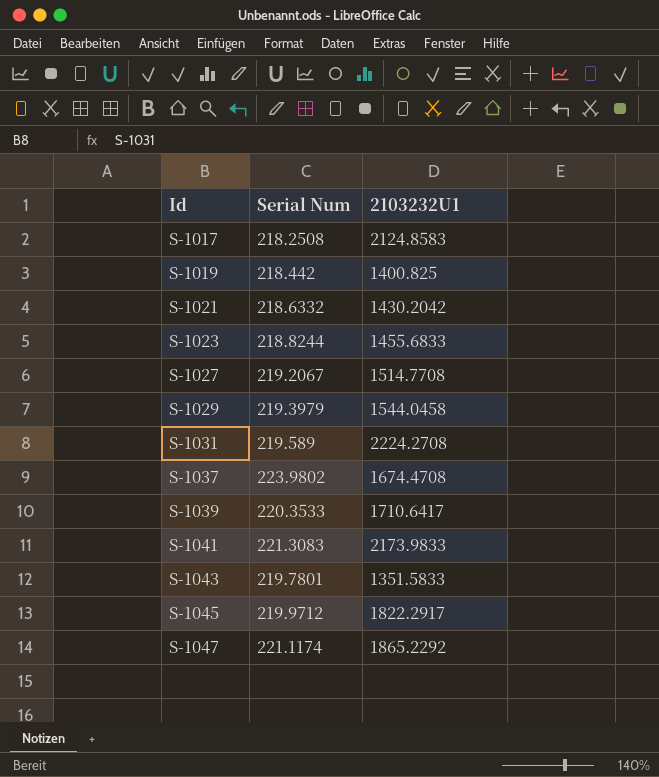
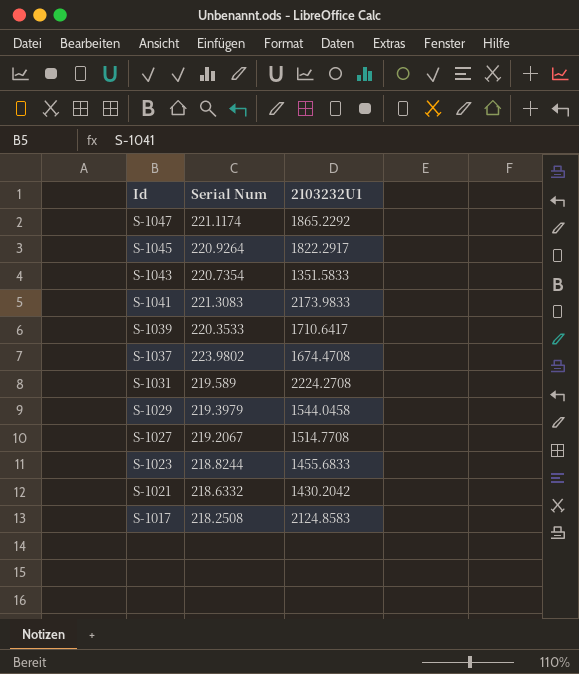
row order: Id ascending -> Id descending
row S-1019: 218.442 | 1400.825 -> none
S-1045 | Serial Num: 219.9712 -> 220.9264
S-1043 | Serial Num: 219.7801 -> 220.7354

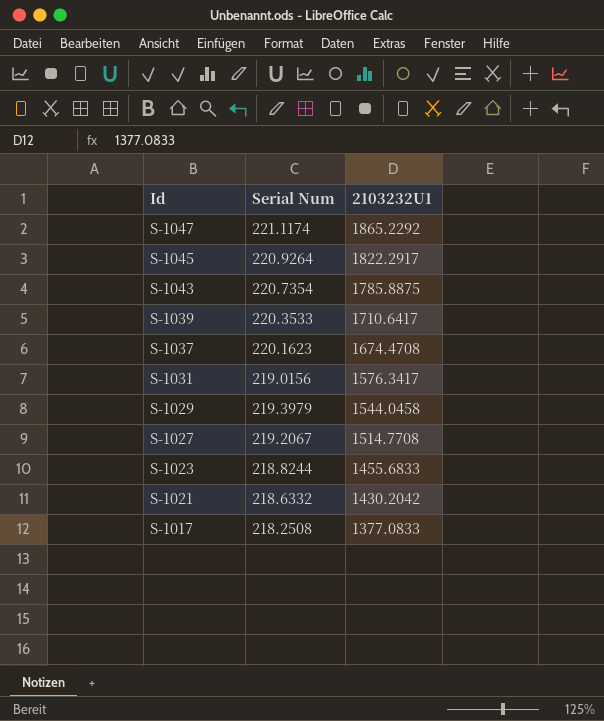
row S-1041: 221.3083 | 2173.9833 -> none
S-1043 | 2103232U1: 1351.5833 -> 1785.8875
S-1037 | Serial Num: 223.9802 -> 220.1623
S-1031 | Serial Num: 219.589 -> 219.0156
S-1031 | 2103232U1: 2224.2708 -> 1576.3417
S-1017 | 2103232U1: 2124.8583 -> 1377.0833

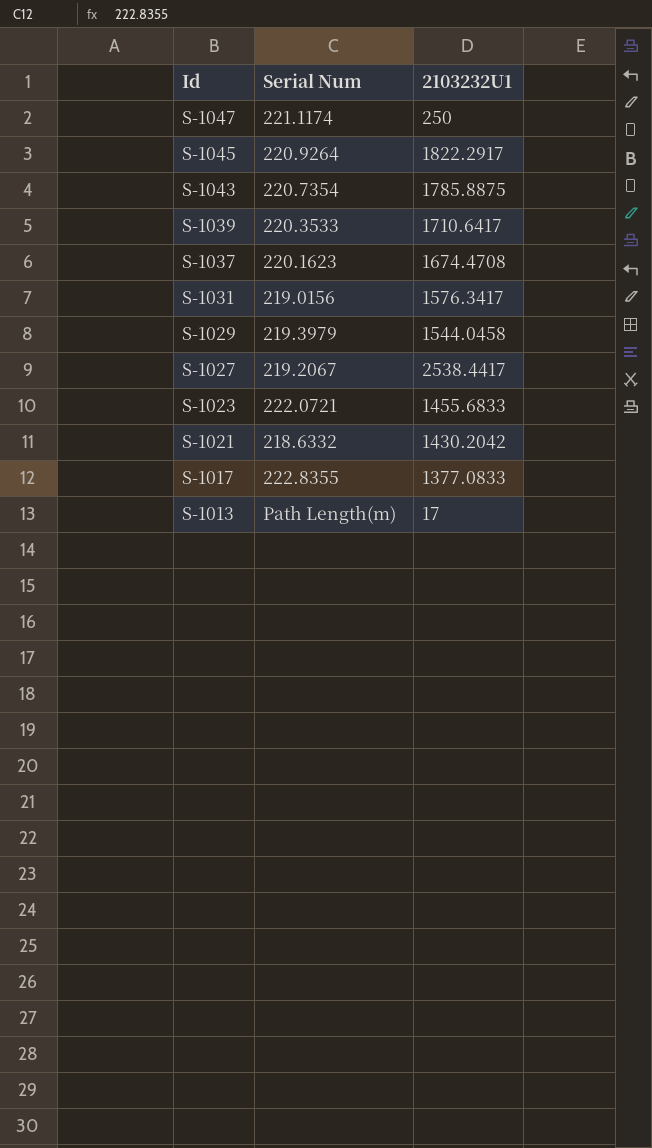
S-1047 | 2103232U1: 1865.2292 -> 250
S-1027 | 2103232U1: 1514.7708 -> 2538.4417
S-1023 | Serial Num: 218.8244 -> 222.0721
S-1017 | Serial Num: 218.2508 -> 222.8355
row S-1013: none -> Path Length(m) | 17

